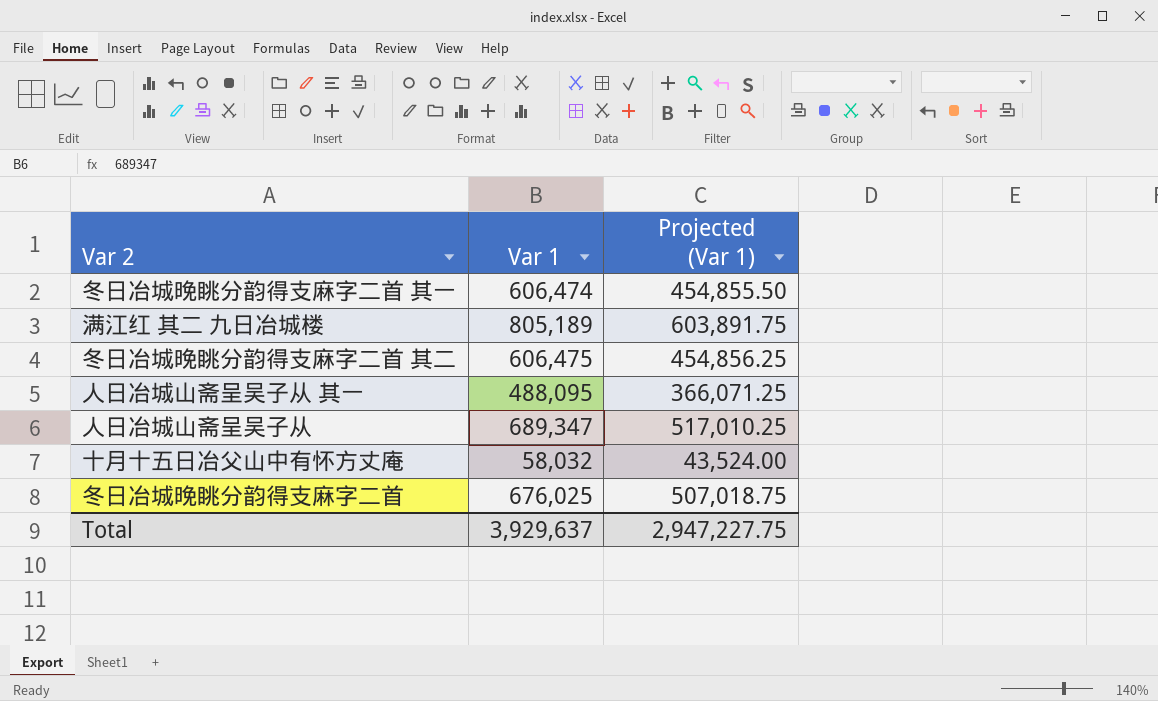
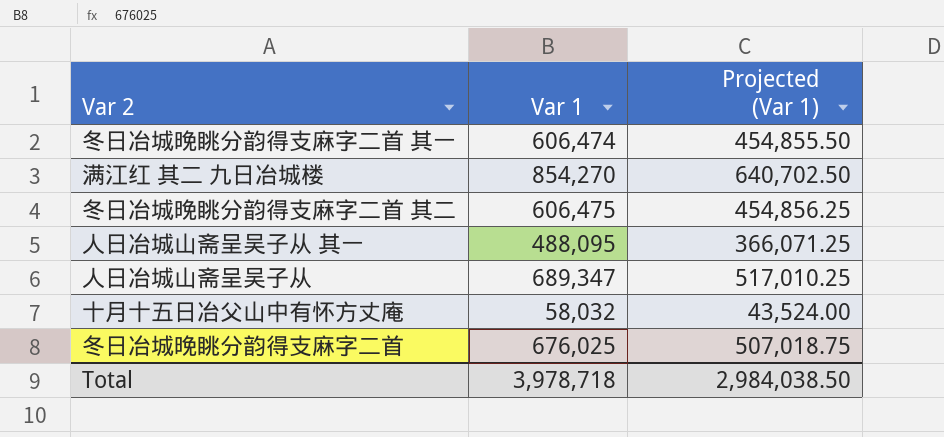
满江红 其二 九日冶城楼 | Var 1: 805,189 -> 854,270
满江红 其二 九日冶城楼 | Projected (Var 1): 603,891.75 -> 640,702.50
Total | Var 1: 3,929,637 -> 3,978,718
Total | Projected (Var 1): 2,947,227.75 -> 2,984,038.50

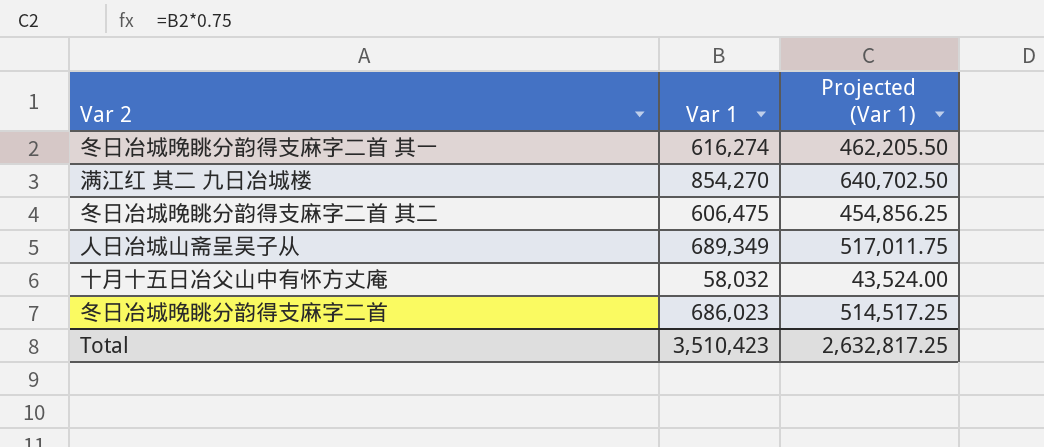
row 人日冶城山斋呈吴子从 其一: 488,095 | 366,071.25 -> none
冬日冶城晚眺分韵得支麻字二首 其一 | Var 1: 606,474 -> 616,274
冬日冶城晚眺分韵得支麻字二首 其一 | Projected (Var 1): 454,855.50 -> 462,205.50
人日冶城山斋呈吴子从 | Var 1: 689,347 -> 689,349
人日冶城山斋呈吴子从 | Projected (Var 1): 517,010.25 -> 517,011.75
冬日冶城晚眺分韵得支麻字二首 | Var 1: 676,025 -> 686,023
冬日冶城晚眺分韵得支麻字二首 | Projected (Var 1): 507,018.75 -> 514,517.25
Total | Var 1: 3,978,718 -> 3,510,423
Total | Projected (Var 1): 2,984,038.50 -> 2,632,817.25

